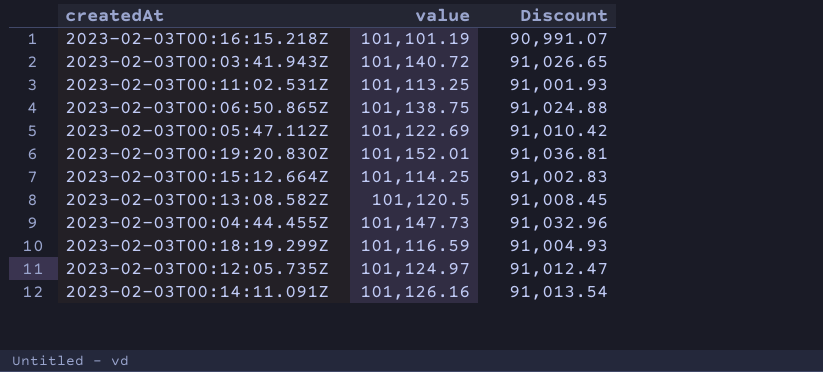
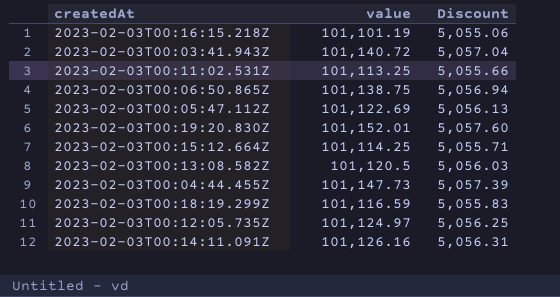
column Discount | formula: [value] * 0.9 -> [value] * 0.05

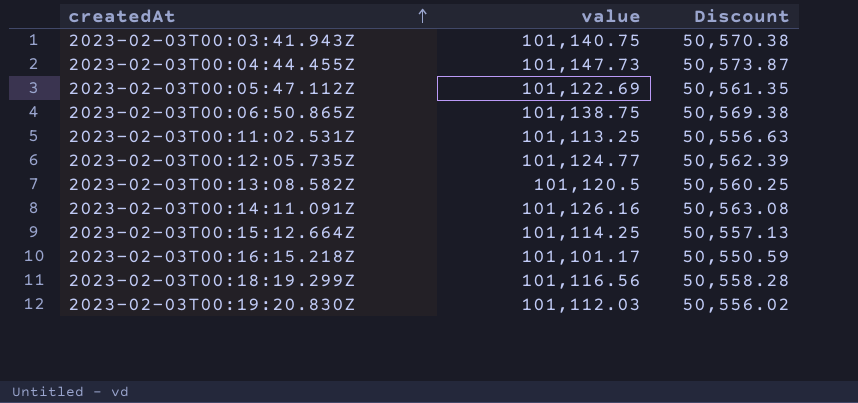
row order: none -> createdAt ascending
column Discount | formula: [value] * 0.05 -> [value] * 0.5
2023-02-03T00:03:41.943Z | value: 101,140.72 -> 101,140.75
2023-02-03T00:12:05.735Z | value: 101,124.97 -> 101,124.77
2023-02-03T00:16:15.218Z | value: 101,101.19 -> 101,101.17
2023-02-03T00:18:19.299Z | value: 101,116.59 -> 101,116.56
2023-02-03T00:19:20.830Z | value: 101,152.01 -> 101,112.03

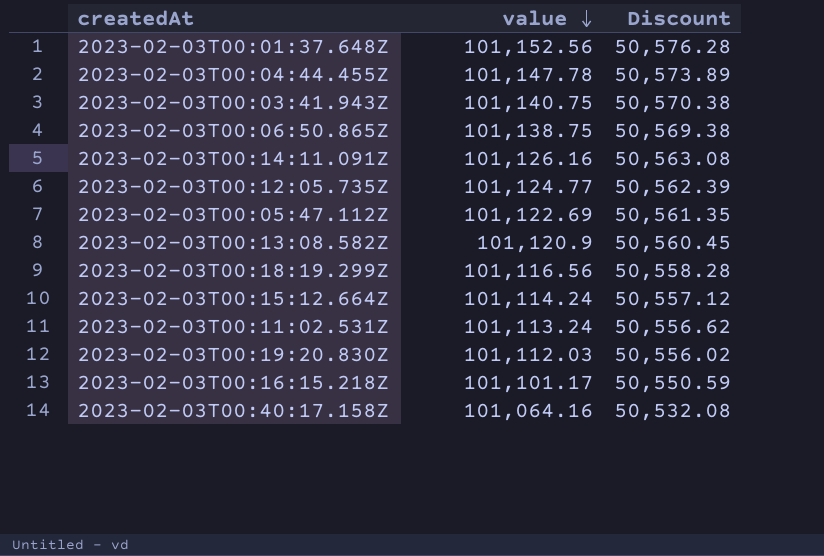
row order: createdAt ascending -> value descending
row 2023-02-03T00:01:37.648Z: none -> 101,152.56 | 50,576.28
2023-02-03T00:04:44.455Z | value: 101,147.73 -> 101,147.78
2023-02-03T00:04:44.455Z | Discount: 50,573.87 -> 50,573.89
2023-02-03T00:13:08.582Z | value: 101,120.5 -> 101,120.9
2023-02-03T00:13:08.582Z | Discount: 50,560.25 -> 50,560.45
2023-02-03T00:15:12.664Z | value: 101,114.25 -> 101,114.24
2023-02-03T00:15:12.664Z | Discount: 50,557.13 -> 50,557.12
2023-02-03T00:11:02.531Z | value: 101,113.25 -> 101,113.24
2023-02-03T00:11:02.531Z | Discount: 50,556.63 -> 50,556.62
row 2023-02-03T00:40:17.158Z: none -> 101,064.16 | 50,532.08

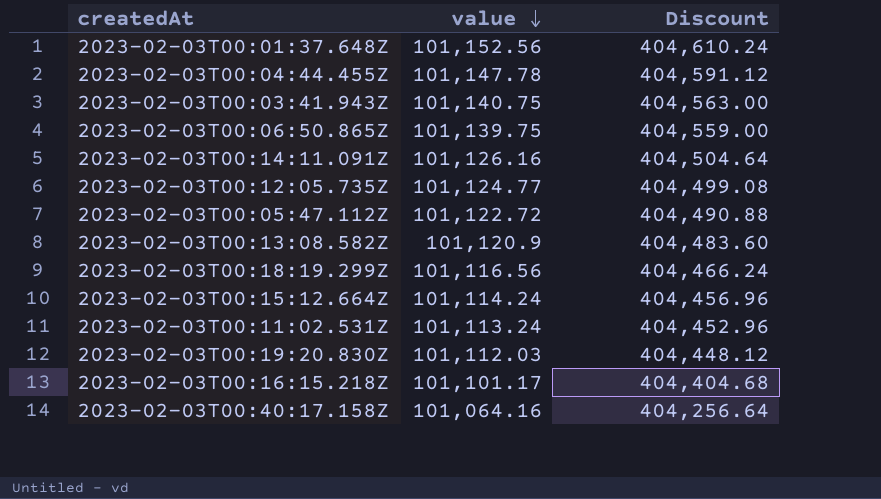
column Discount | formula: [value] * 0.5 -> [value] * 4
2023-02-03T00:06:50.865Z | value: 101,138.75 -> 101,139.75
2023-02-03T00:05:47.112Z | value: 101,122.69 -> 101,122.72

